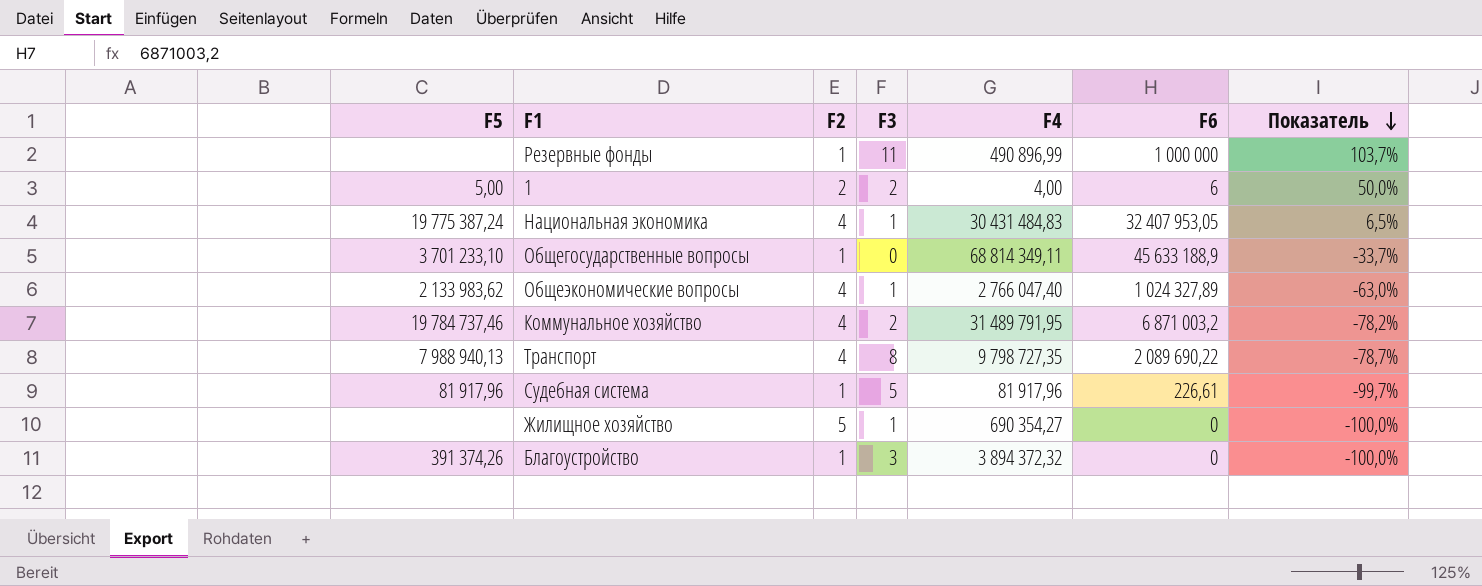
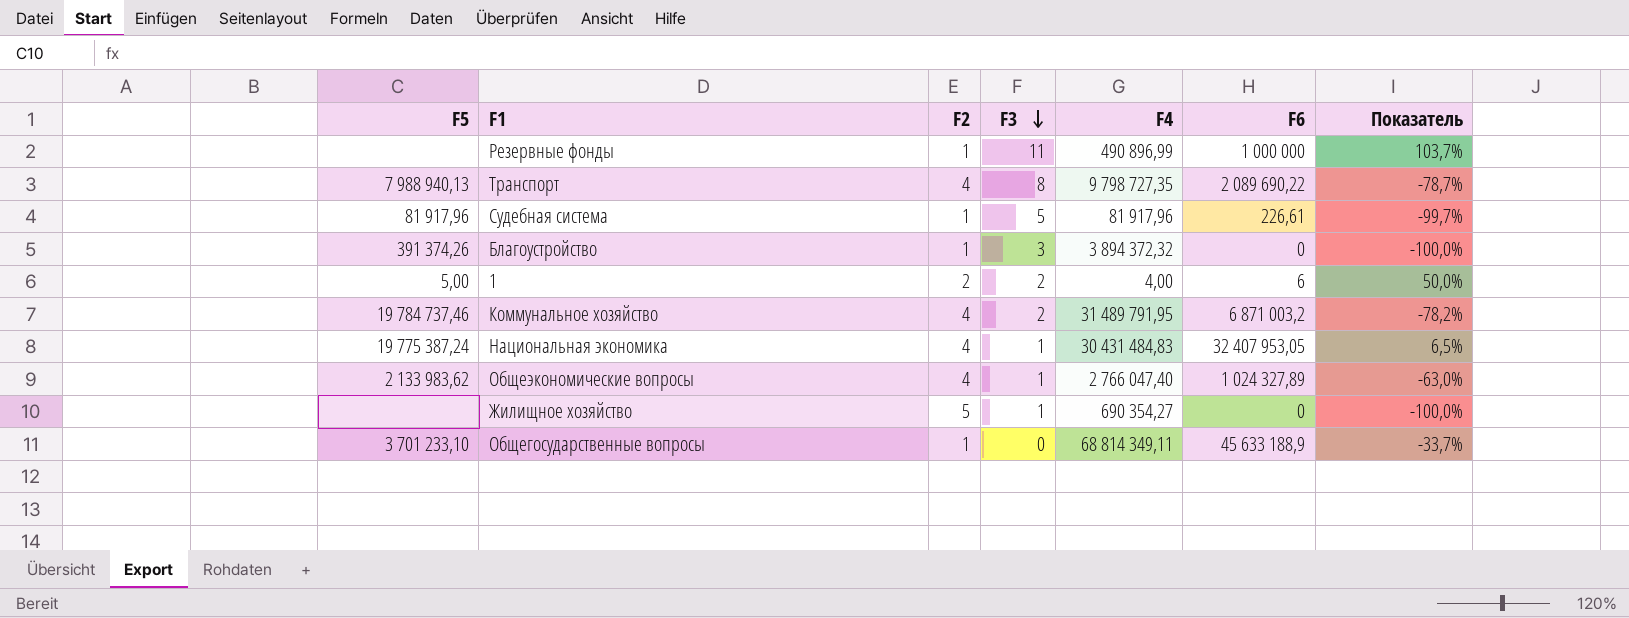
row order: Показатель descending -> F3 descending

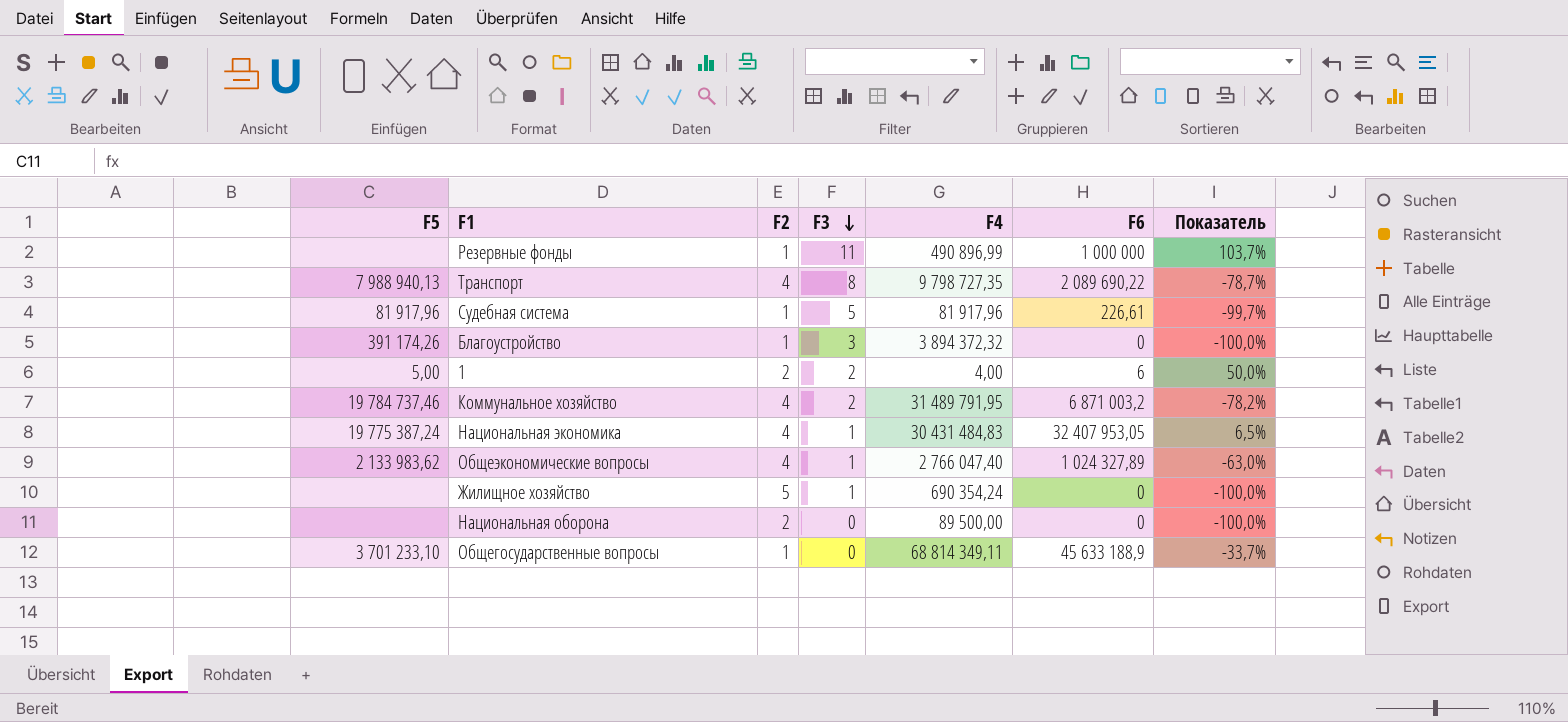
Благоустройство | F5: 391 374,26 -> 391 174,26
Жилищное хозяйство | F4: 690 354,27 -> 690 354,24
row Национальная оборона: none -> none | 2 | 0 | 89 500,00 | 0 | -100,0%

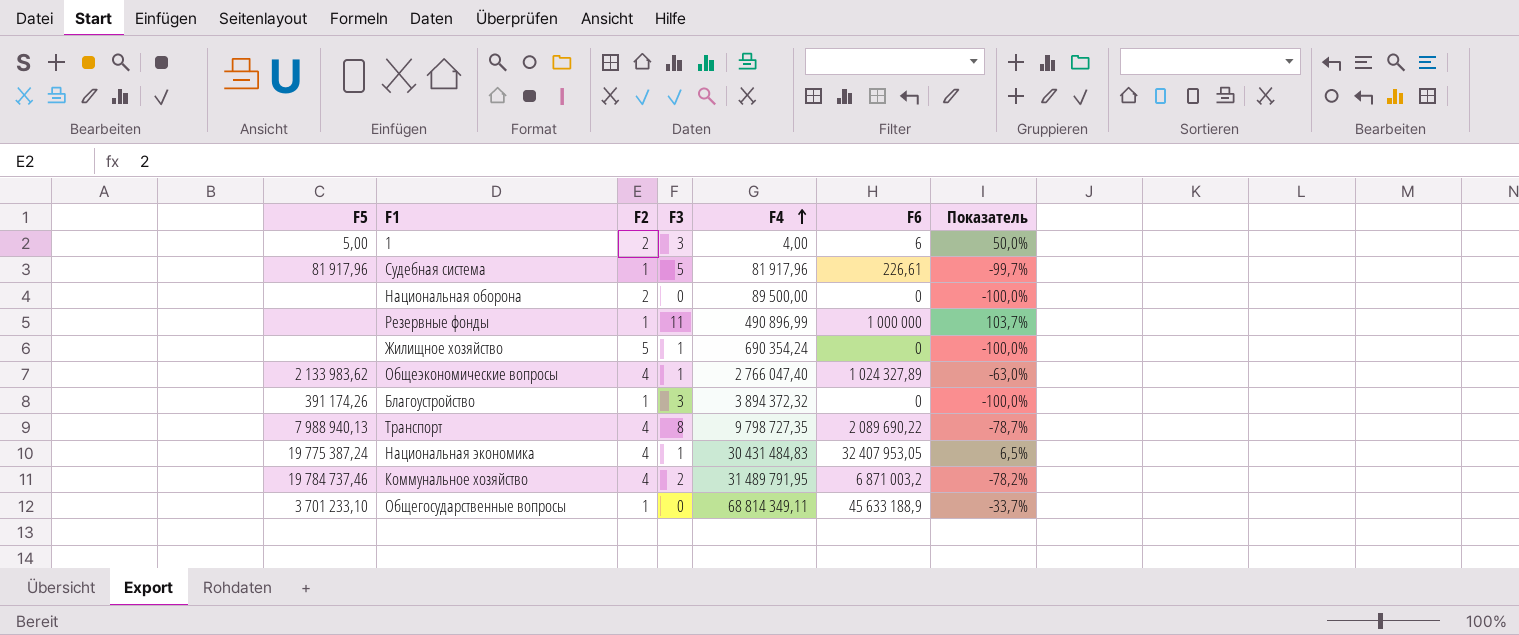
row order: F3 descending -> F4 ascending
1 | F3: 2 -> 3

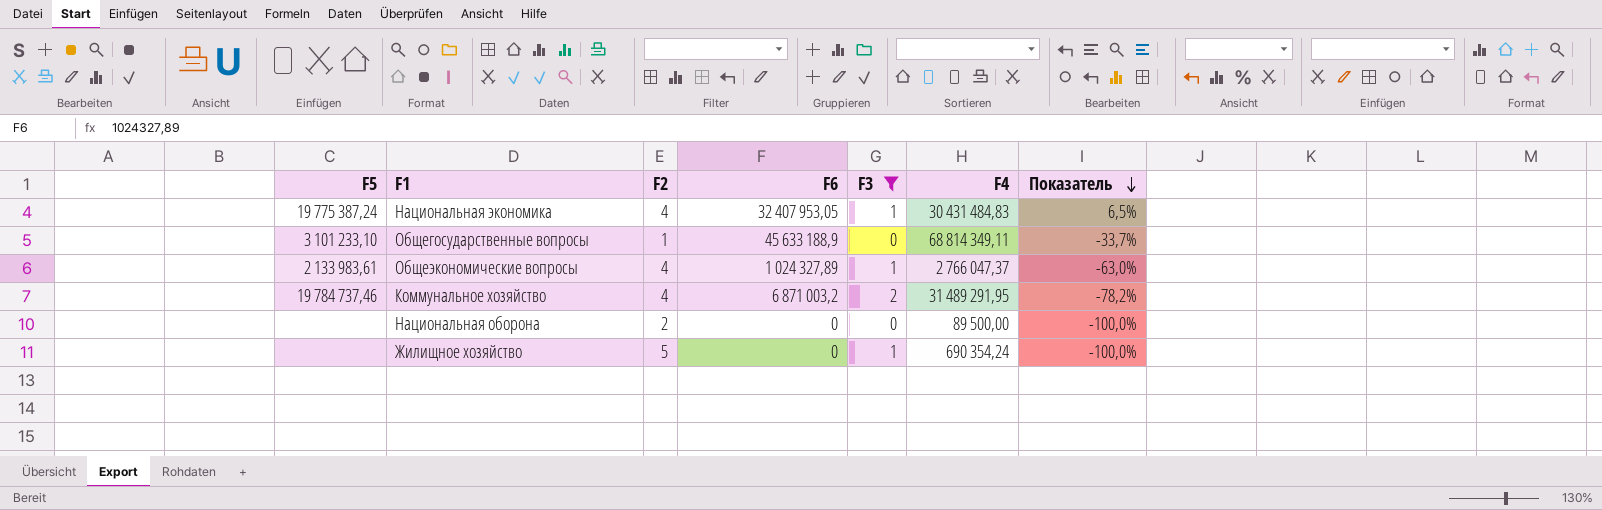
filter: none -> F3 <= 2
row order: F4 ascending -> Показатель descending
column F6 | position: 6 -> 4
Общегосударственные вопросы | F5: 3 701 233,10 -> 3 101 233,10
Общеэкономические вопросы | F5: 2 133 983,62 -> 2 133 983,61
Общеэкономические вопросы | F4: 2 766 047,40 -> 2 766 047,37
Коммунальное хозяйство | F4: 31 489 791,95 -> 31 489 291,95

